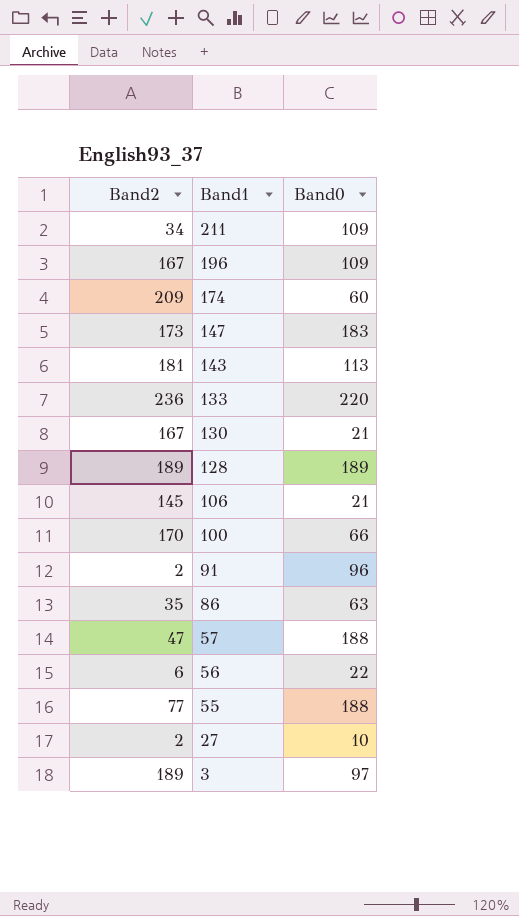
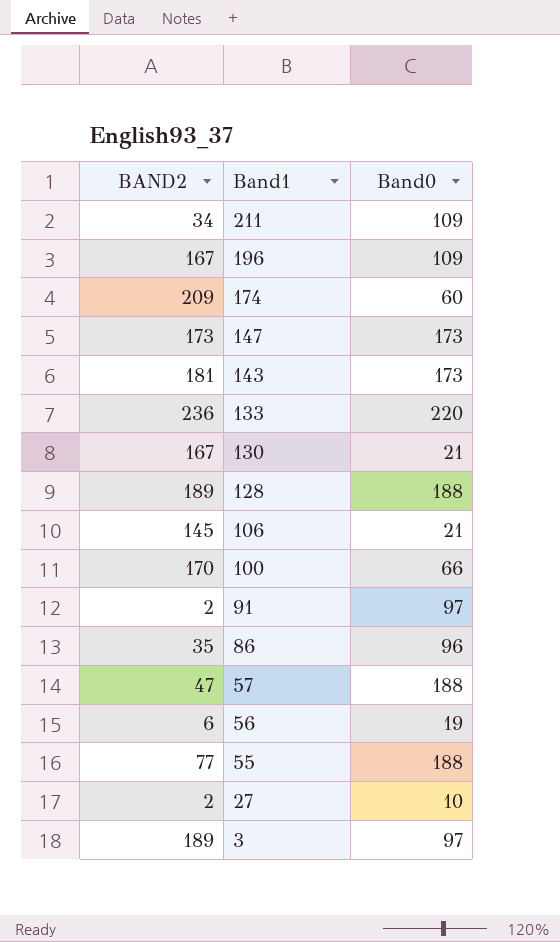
column name: Band2 -> BAND2
147 | Band0: 183 -> 173
143 | Band0: 113 -> 173
128 | Band0: 189 -> 188
91 | Band0: 96 -> 97
86 | Band0: 63 -> 96
56 | Band0: 22 -> 19

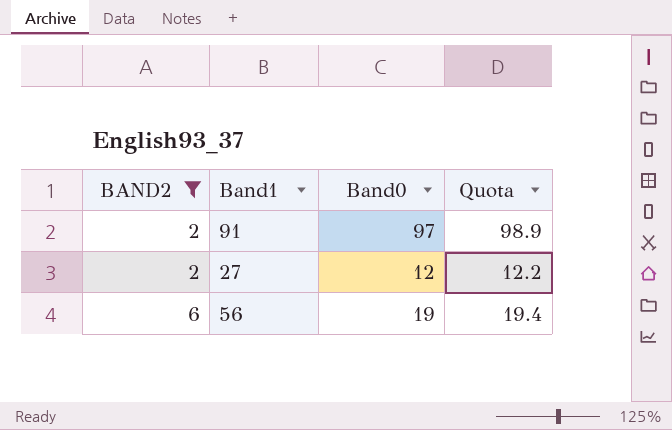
filter: none -> BAND2 <= 6
row order: Band1 descending -> BAND2 ascending
column Quota | formula: none -> [Band0] * 1.02
27 | Band0: 10 -> 12

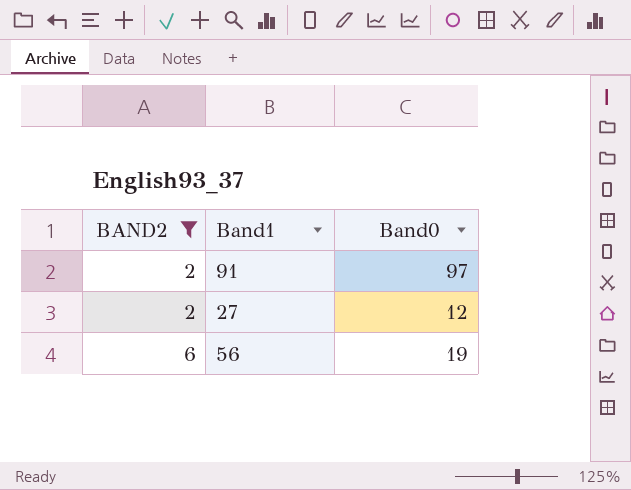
column Quota | formula: [Band0] * 1.02 -> none

